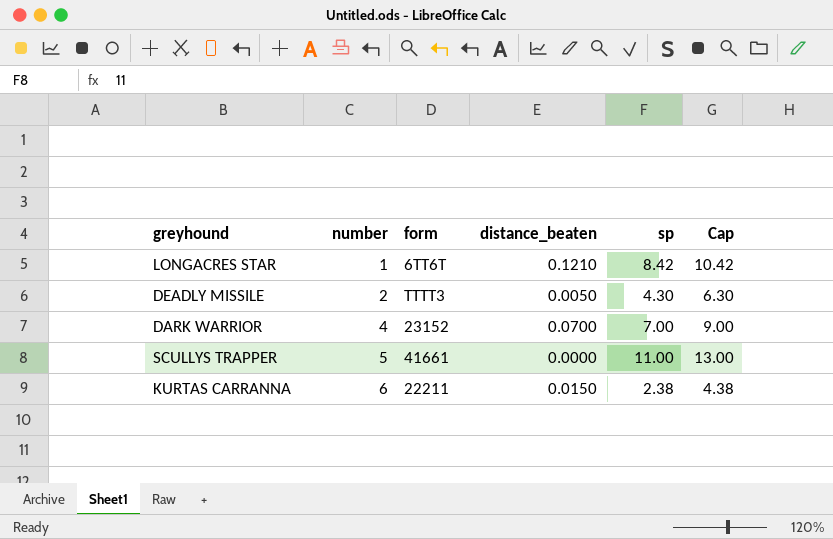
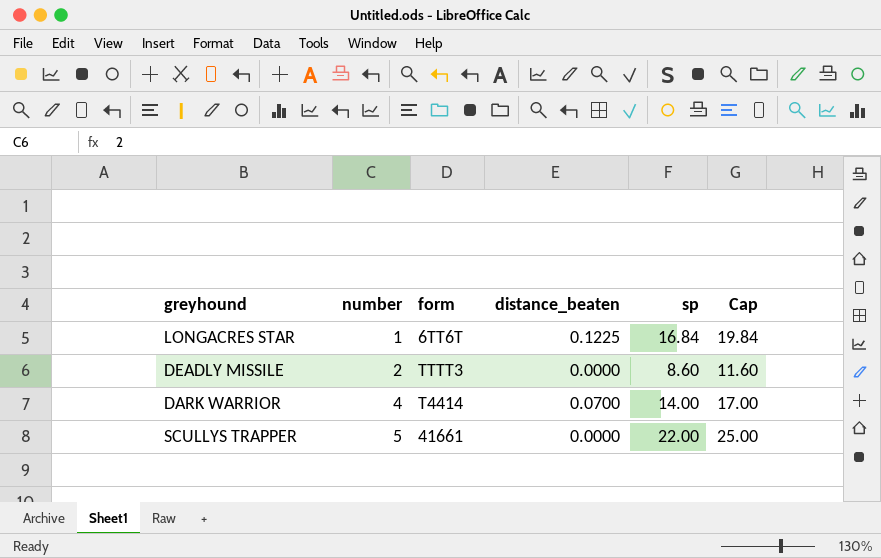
column Cap | formula: [sp] + 2 -> [sp] + 3
row KURTAS CARRANNA: 6 | 22211 | 0.0150 | 2.38 | 4.38 -> none
LONGACRES STAR | distance_beaten: 0.1210 -> 0.1225
LONGACRES STAR | sp: 8.42 -> 16.84
DEADLY MISSILE | distance_beaten: 0.0050 -> 0.0000
DEADLY MISSILE | sp: 4.30 -> 8.60
DARK WARRIOR | form: 23152 -> T4414
DARK WARRIOR | sp: 7.00 -> 14.00
SCULLYS TRAPPER | sp: 11.00 -> 22.00

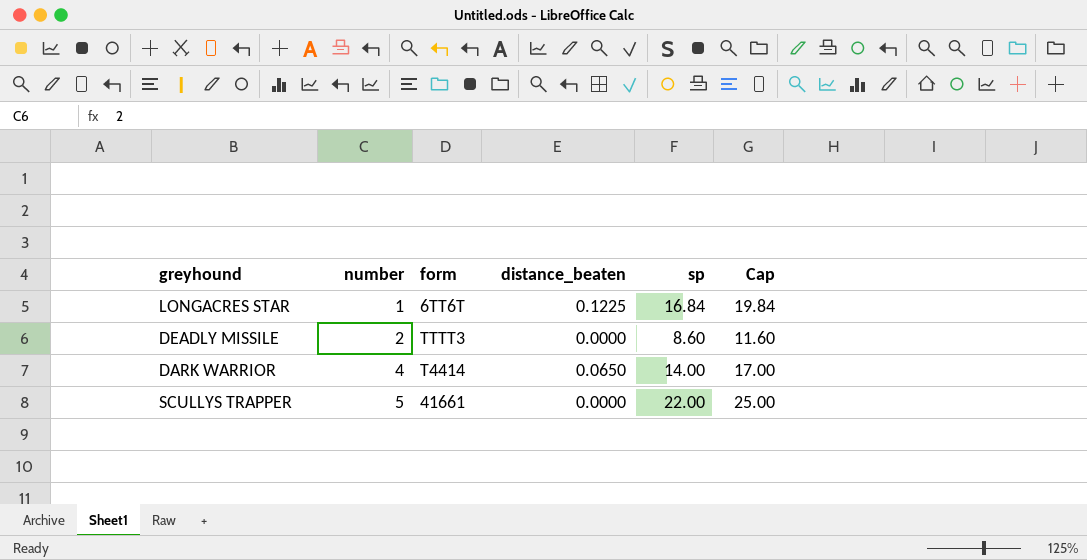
DARK WARRIOR | distance_beaten: 0.0700 -> 0.0650

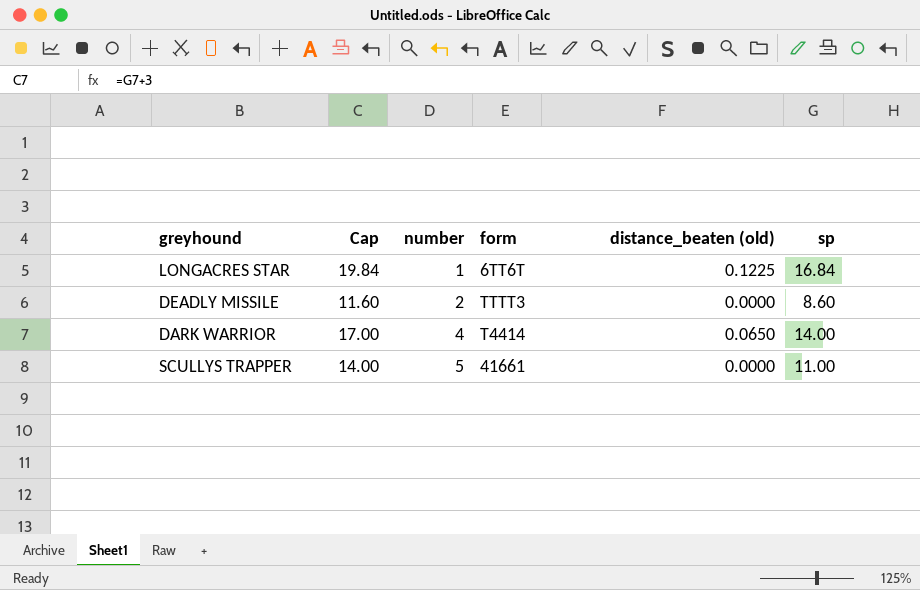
column Cap | position: 6 -> 2
column name: distance_beaten -> distance_beaten (old)
SCULLYS TRAPPER | Cap: 25.00 -> 14.00
SCULLYS TRAPPER | sp: 22.00 -> 11.00

